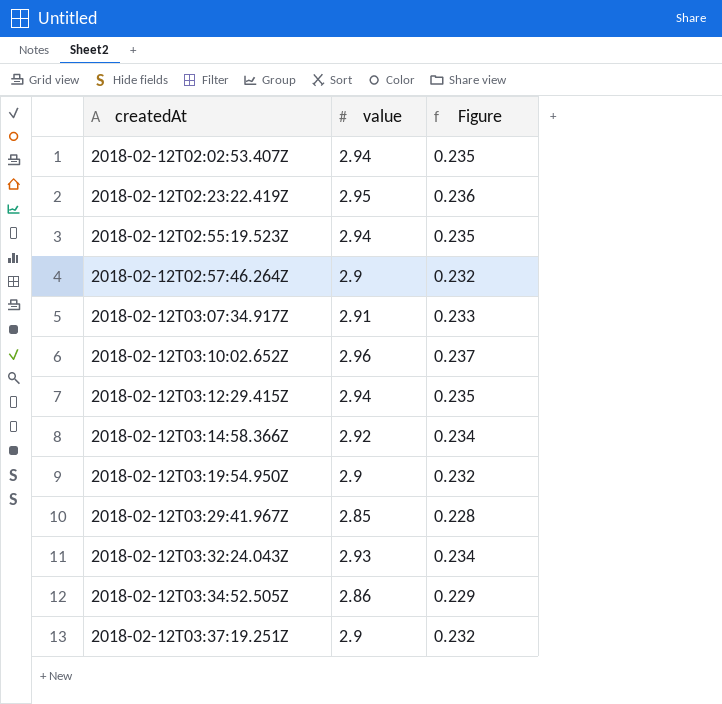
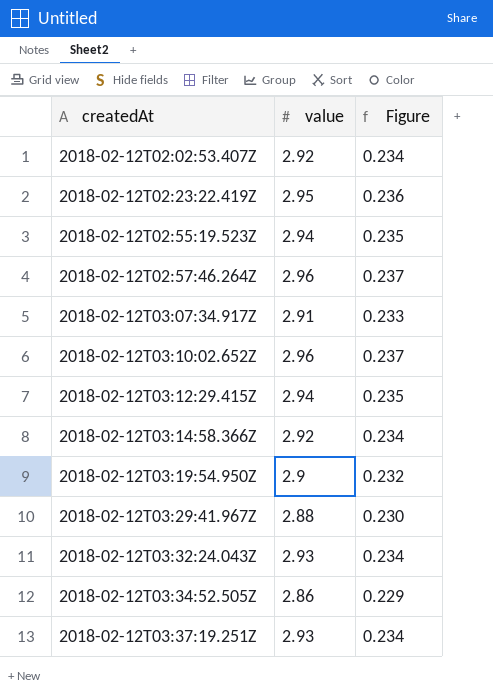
2018-02-12T02:02:53.407Z | value: 2.94 -> 2.92
2018-02-12T02:02:53.407Z | Figure: 0.235 -> 0.234
2018-02-12T02:57:46.264Z | value: 2.9 -> 2.96
2018-02-12T02:57:46.264Z | Figure: 0.232 -> 0.237
2018-02-12T03:29:41.967Z | value: 2.85 -> 2.88
2018-02-12T03:29:41.967Z | Figure: 0.228 -> 0.230
2018-02-12T03:37:19.251Z | value: 2.9 -> 2.93
2018-02-12T03:37:19.251Z | Figure: 0.232 -> 0.234

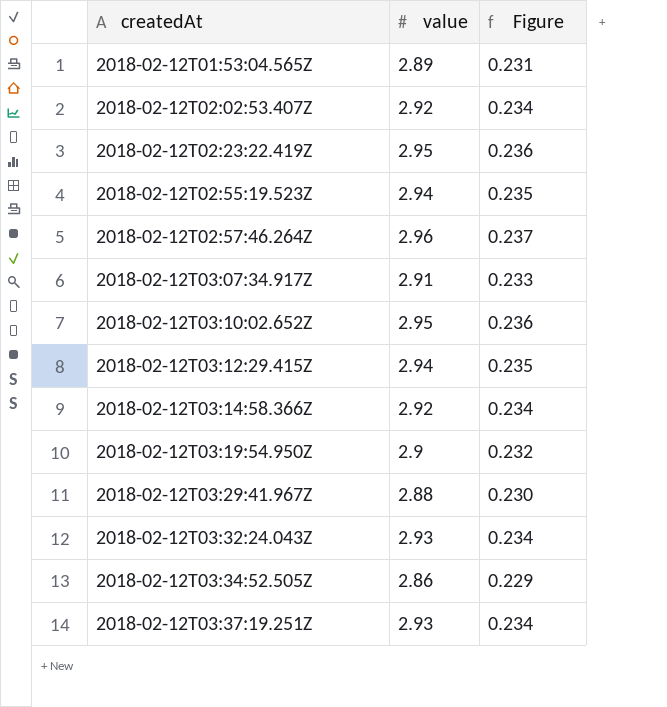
row 2018-02-12T01:53:04.565Z: none -> 2.89 | 0.231
2018-02-12T03:10:02.652Z | value: 2.96 -> 2.95
2018-02-12T03:10:02.652Z | Figure: 0.237 -> 0.236

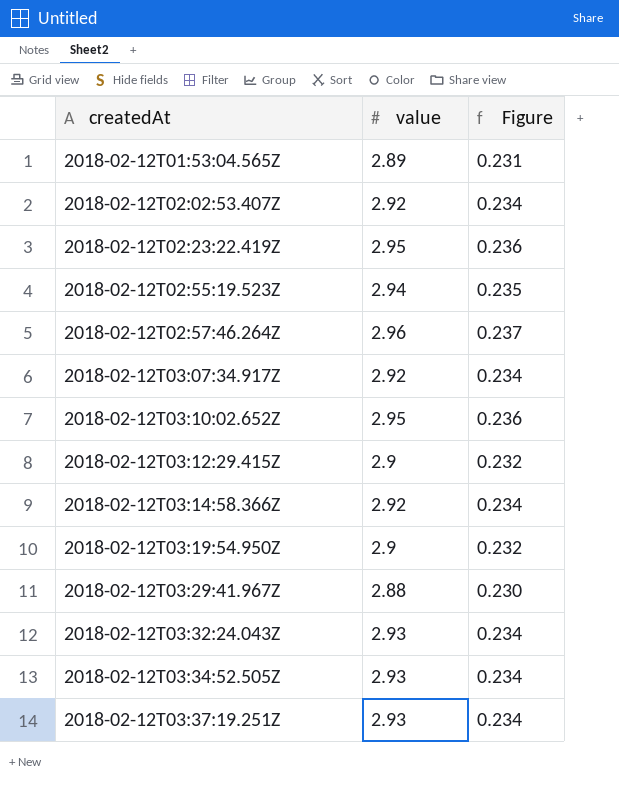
2018-02-12T03:07:34.917Z | value: 2.91 -> 2.92
2018-02-12T03:07:34.917Z | Figure: 0.233 -> 0.234
2018-02-12T03:12:29.415Z | value: 2.94 -> 2.9
2018-02-12T03:12:29.415Z | Figure: 0.235 -> 0.232
2018-02-12T03:34:52.505Z | value: 2.86 -> 2.93
2018-02-12T03:34:52.505Z | Figure: 0.229 -> 0.234

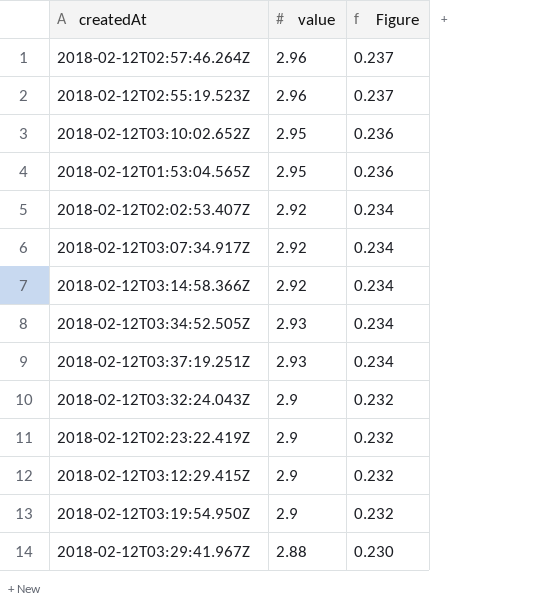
row order: createdAt ascending -> Figure descending
2018-02-12T02:55:19.523Z | value: 2.94 -> 2.96
2018-02-12T02:55:19.523Z | Figure: 0.235 -> 0.237
2018-02-12T01:53:04.565Z | value: 2.89 -> 2.95
2018-02-12T01:53:04.565Z | Figure: 0.231 -> 0.236
2018-02-12T03:32:24.043Z | value: 2.93 -> 2.9
2018-02-12T03:32:24.043Z | Figure: 0.234 -> 0.232
2018-02-12T02:23:22.419Z | value: 2.95 -> 2.9
2018-02-12T02:23:22.419Z | Figure: 0.236 -> 0.232

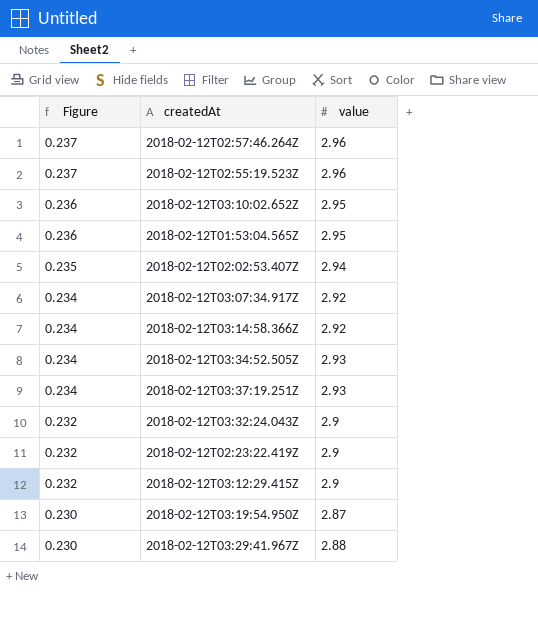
column Figure | position: 3 -> 1
2018-02-12T02:02:53.407Z | Figure: 0.234 -> 0.235
2018-02-12T02:02:53.407Z | value: 2.92 -> 2.94
2018-02-12T03:19:54.950Z | Figure: 0.232 -> 0.230
2018-02-12T03:19:54.950Z | value: 2.9 -> 2.87

